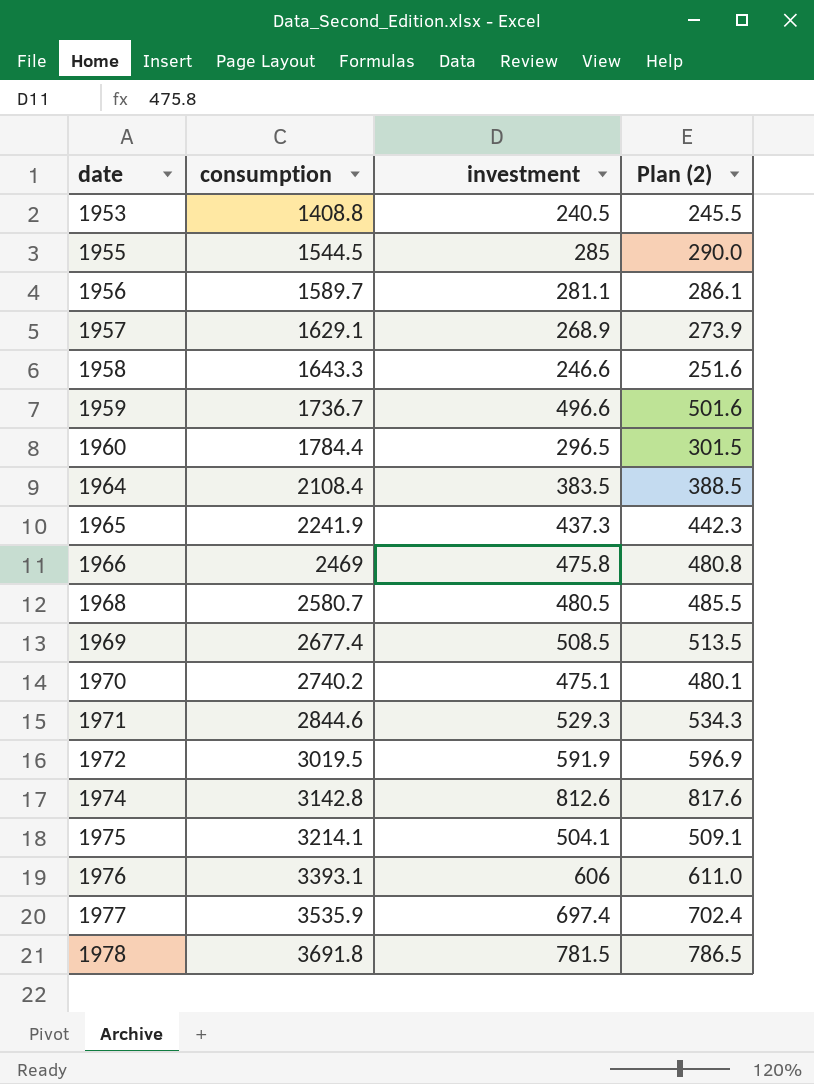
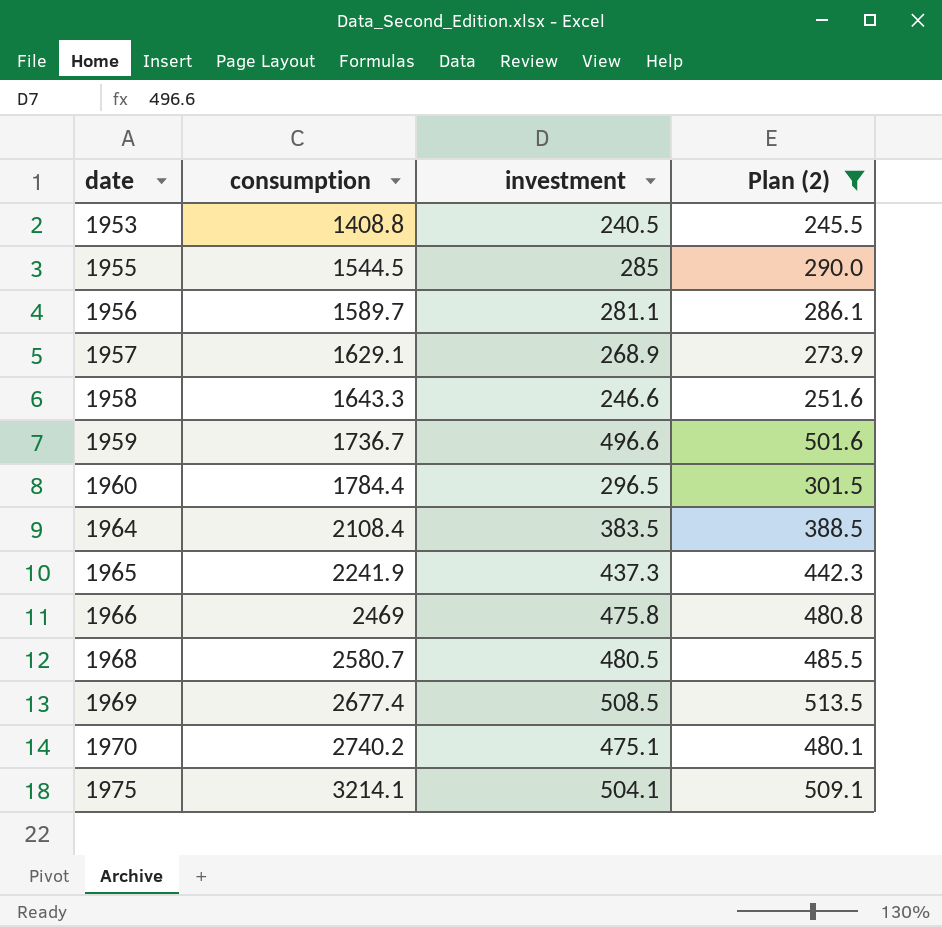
filter: none -> Plan (2) <= 513.5

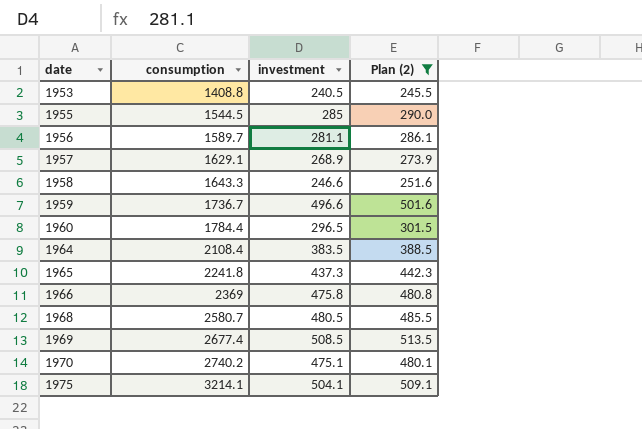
1965 | consumption: 2241.9 -> 2241.8
1966 | consumption: 2469 -> 2369

